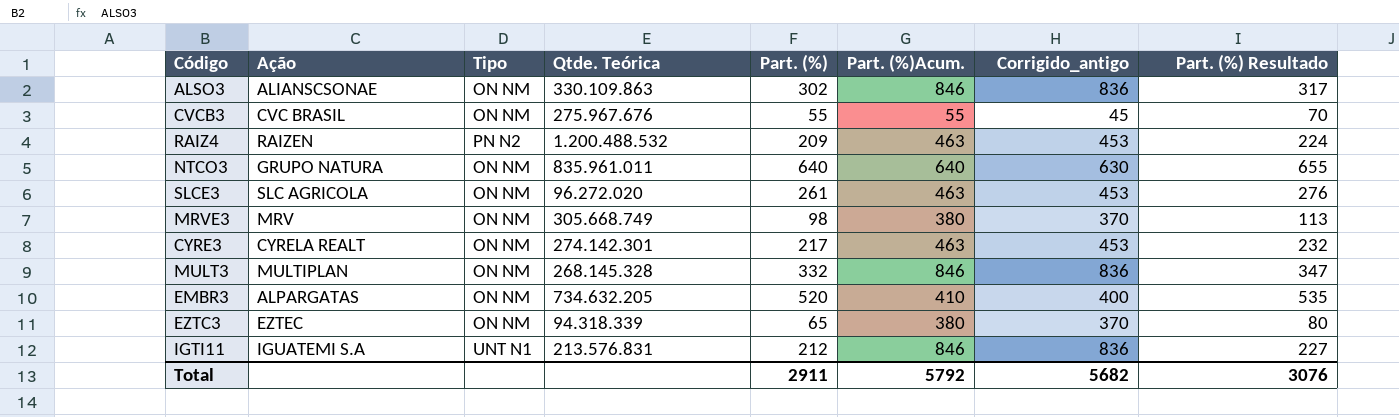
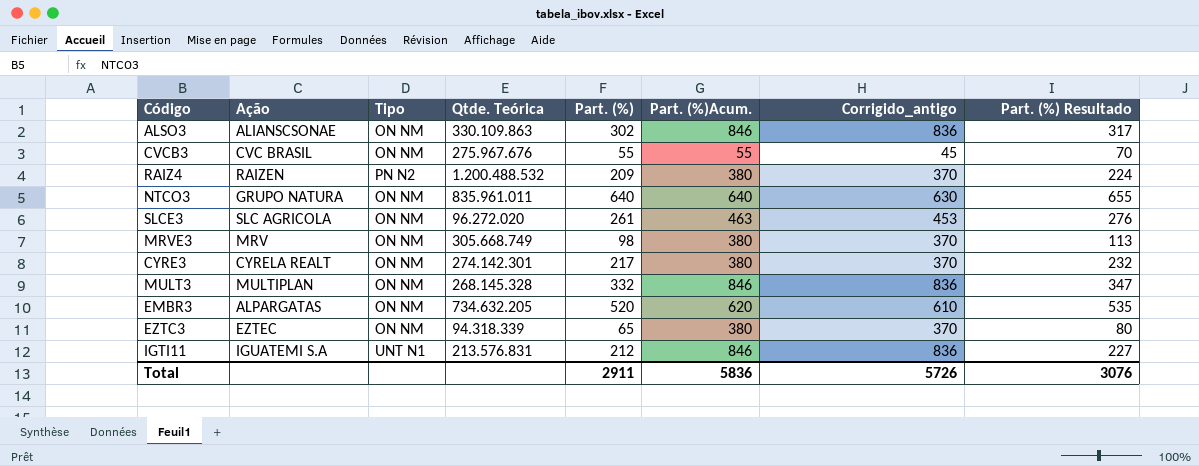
RAIZ4 | Part. (%)Acum.: 463 -> 380
RAIZ4 | Corrigido_antigo: 453 -> 370
CYRE3 | Part. (%)Acum.: 463 -> 380
CYRE3 | Corrigido_antigo: 453 -> 370
EMBR3 | Part. (%)Acum.: 410 -> 620
EMBR3 | Corrigido_antigo: 400 -> 610
Total | Part. (%)Acum.: 5792 -> 5836
Total | Corrigido_antigo: 5682 -> 5726

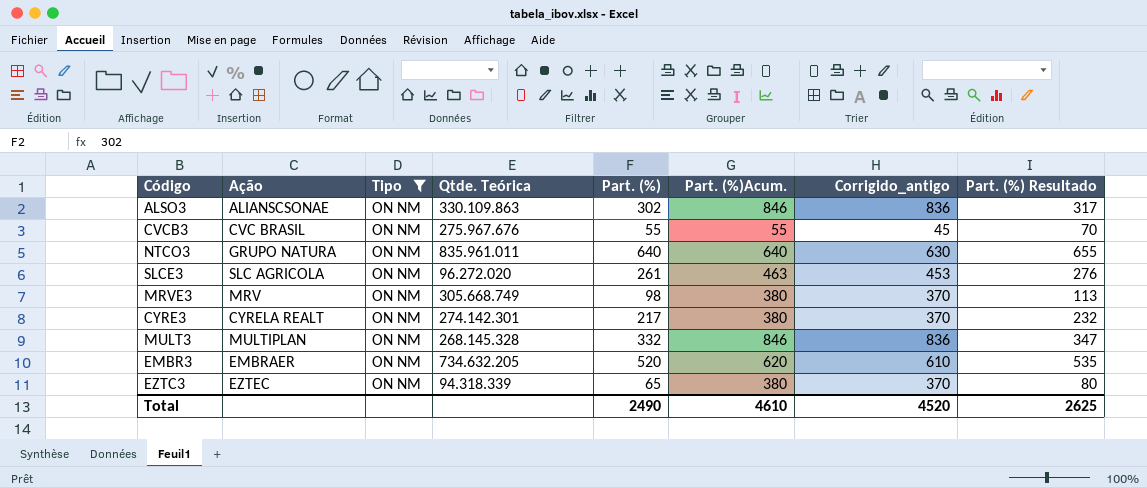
filter: none -> Tipo = ON NM
EMBR3 | Ação: ALPARGATAS -> EMBRAER
Total | Part. (%): 2911 -> 2490
Total | Part. (%)Acum.: 5836 -> 4610
Total | Corrigido_antigo: 5726 -> 4520
Total | Part. (%) Resultado: 3076 -> 2625

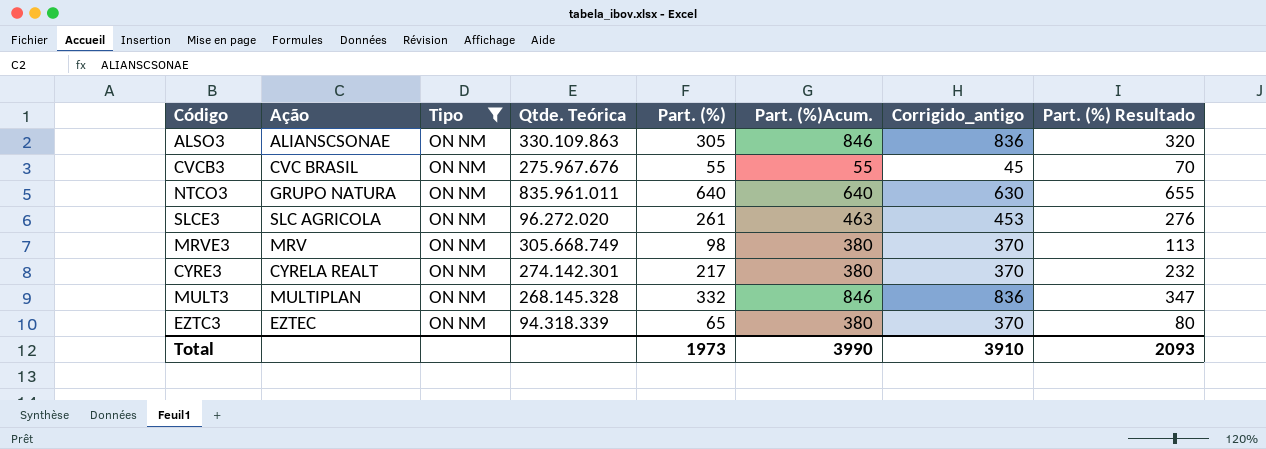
row EMBR3: EMBRAER | ON NM | 734.632.205 | 520 | 620 | 610 | 535 -> none
ALSO3 | Part. (%): 302 -> 305
ALSO3 | Part. (%) Resultado: 317 -> 320
Total | Part. (%): 2490 -> 1973
Total | Part. (%)Acum.: 4610 -> 3990
Total | Corrigido_antigo: 4520 -> 3910
Total | Part. (%) Resultado: 2625 -> 2093

